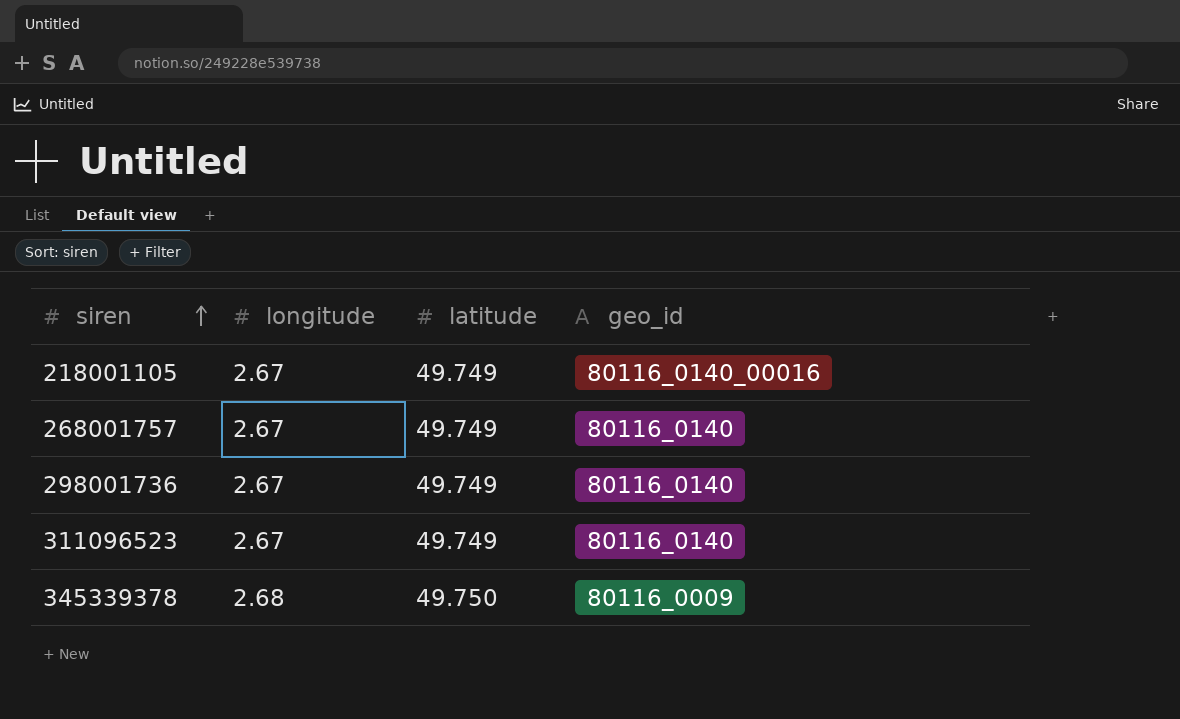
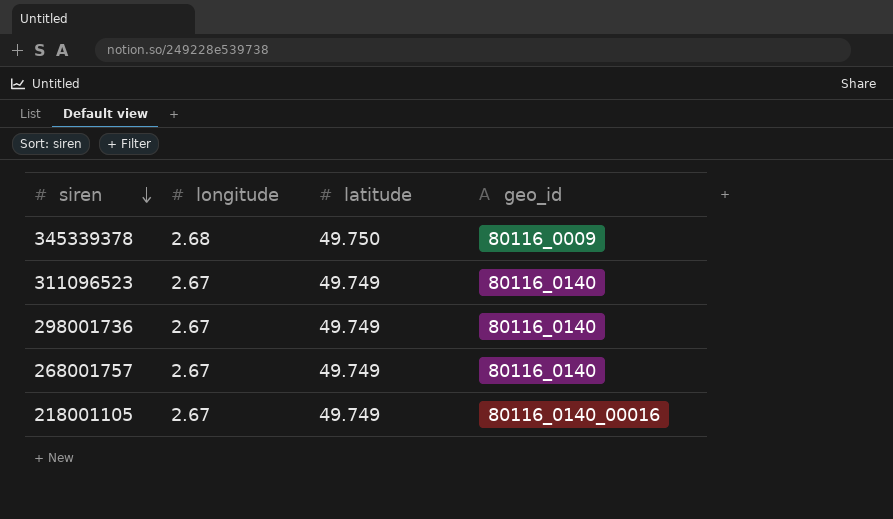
row order: siren ascending -> siren descending

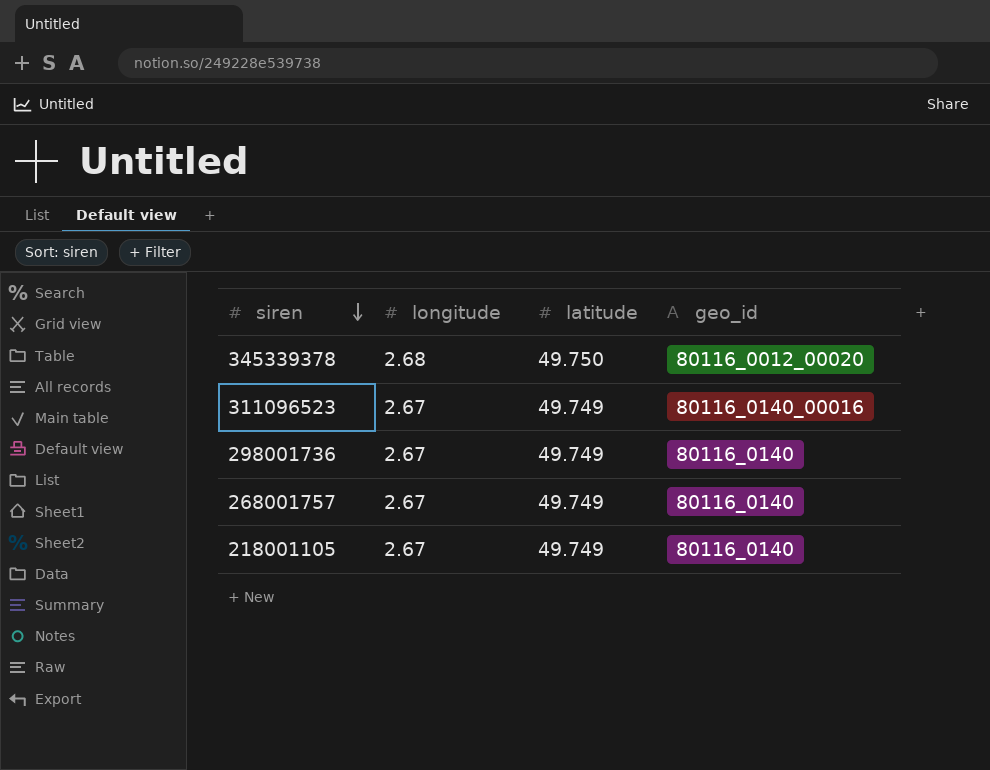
345339378 | geo_id: 80116_0009 -> 80116_0012_00020
311096523 | geo_id: 80116_0140 -> 80116_0140_00016
218001105 | geo_id: 80116_0140_00016 -> 80116_0140

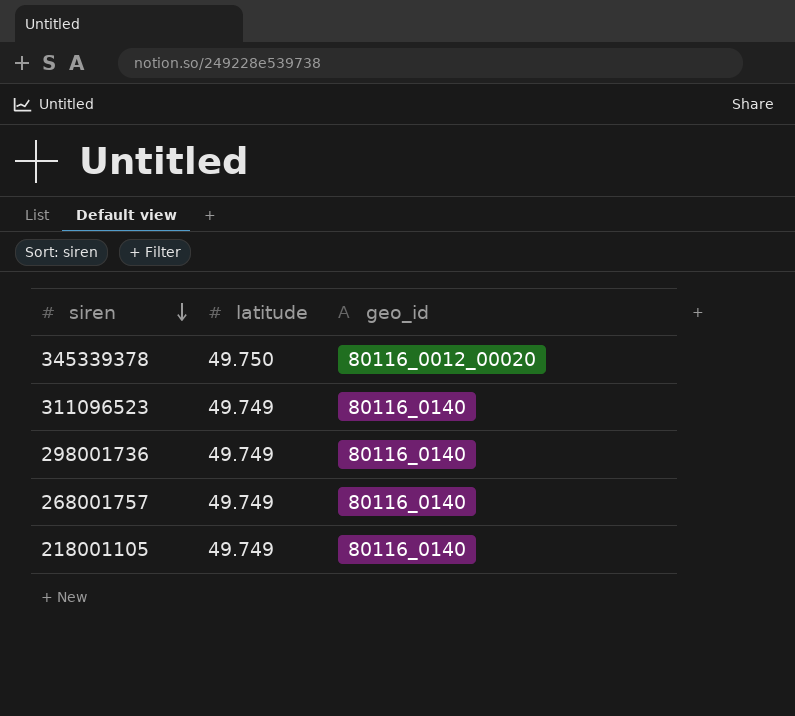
column longitude | position: 2 -> none
311096523 | geo_id: 80116_0140_00016 -> 80116_0140

